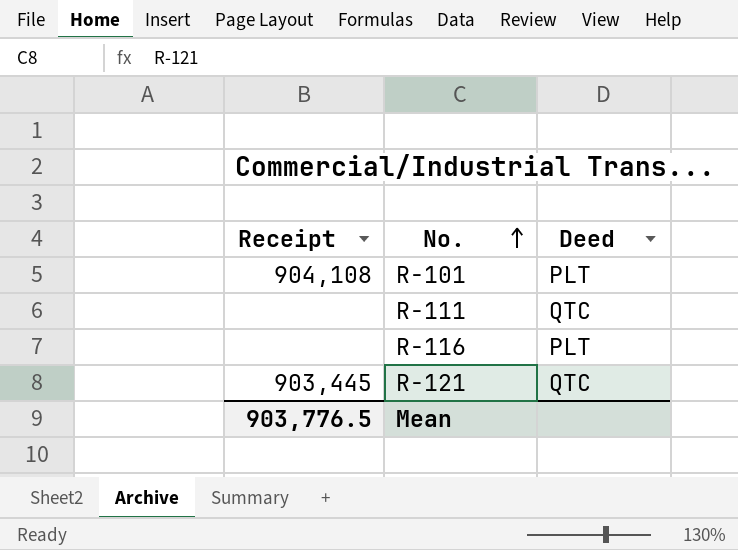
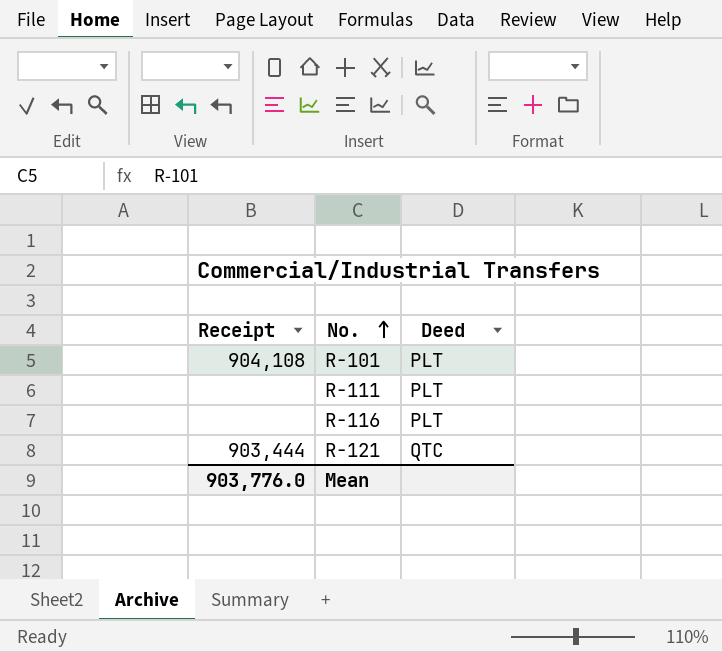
R-111 | Deed: QTC -> PLT
R-121 | Receipt: 903,445 -> 903,444
Mean | Receipt: 903,776.5 -> 903,776.0

